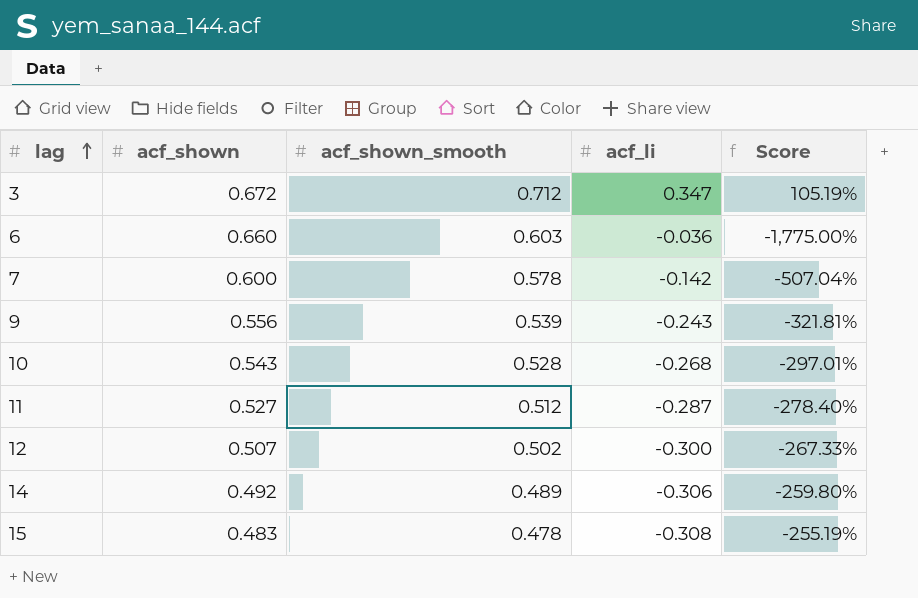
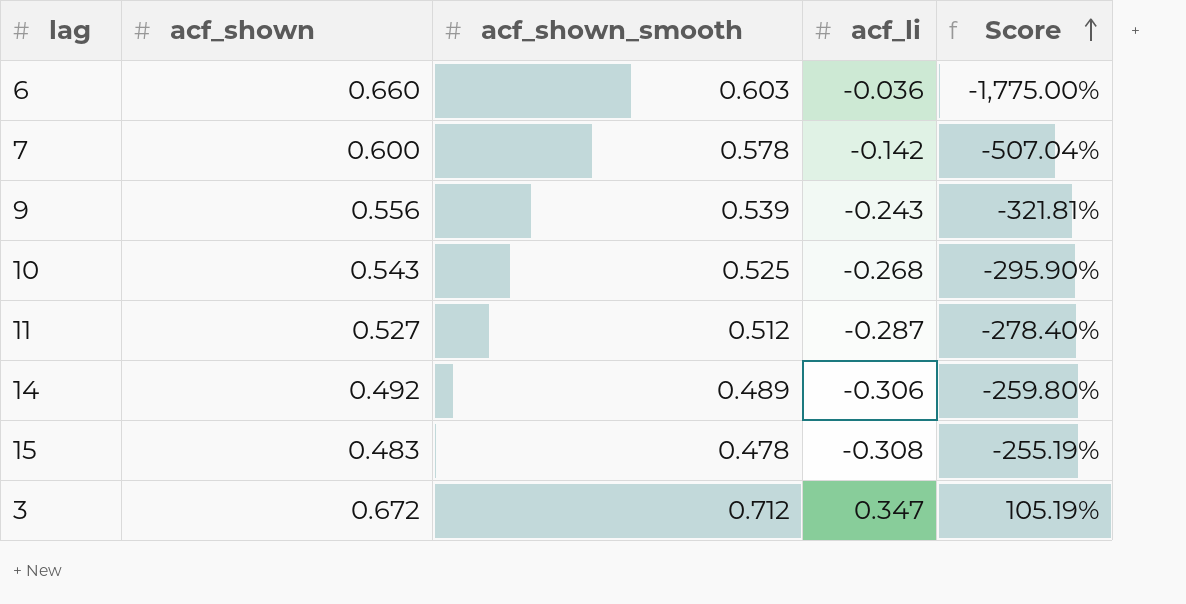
row order: lag ascending -> Score ascending
row 12: 0.507 | 0.502 | -0.300 | -267.33% -> none
10 | acf_shown_smooth: 0.528 -> 0.525
10 | Score: -297.01% -> -295.90%

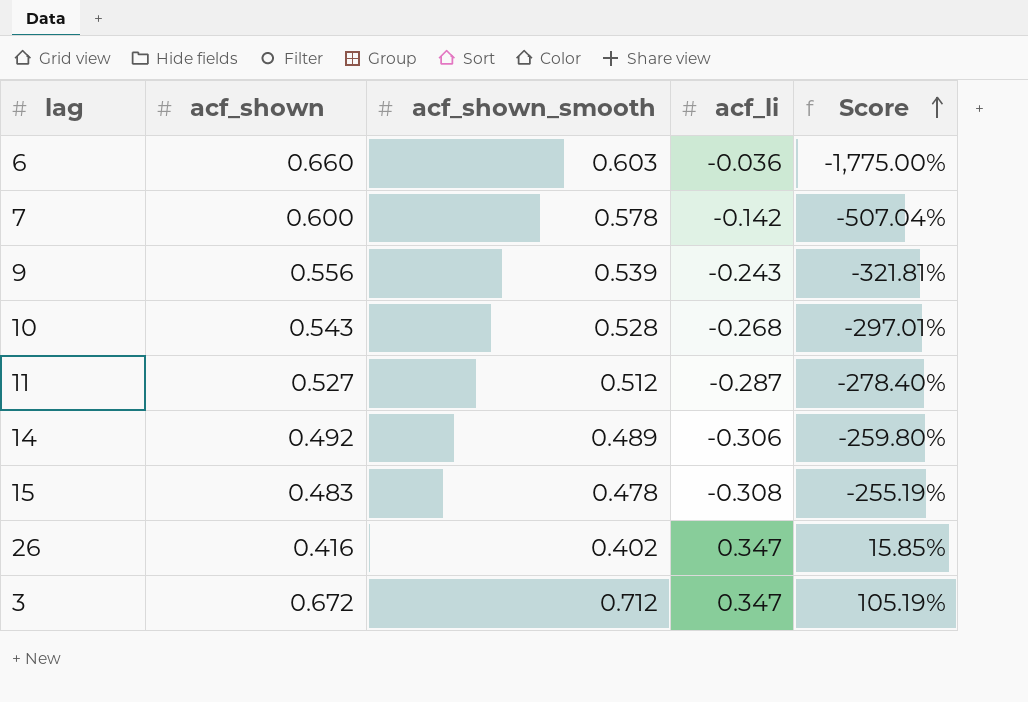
10 | acf_shown_smooth: 0.525 -> 0.528
10 | Score: -295.90% -> -297.01%
row 26: none -> 0.416 | 0.402 | 0.347 | 15.85%

